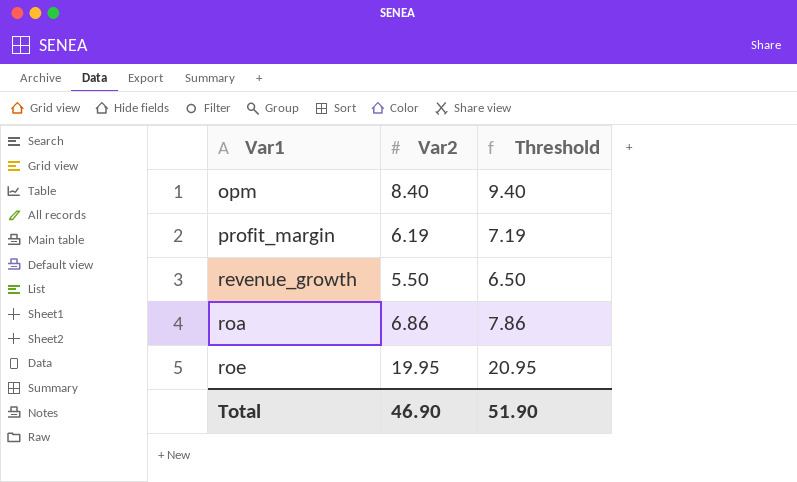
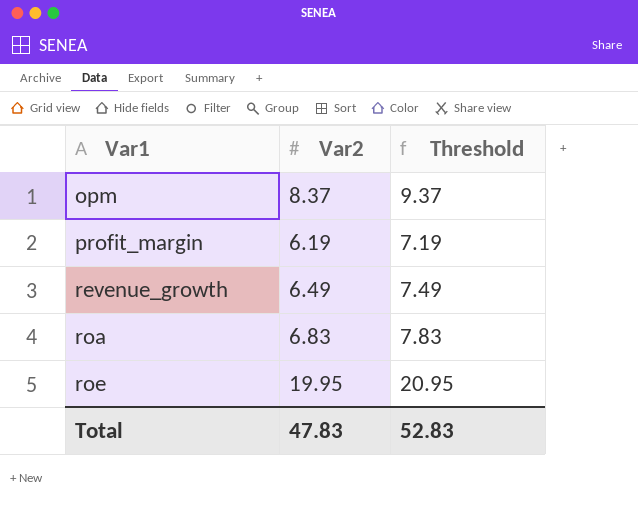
opm | Var2: 8.40 -> 8.37
opm | Threshold: 9.40 -> 9.37
revenue_growth | Var2: 5.50 -> 6.49
revenue_growth | Threshold: 6.50 -> 7.49
roa | Var2: 6.86 -> 6.83
roa | Threshold: 7.86 -> 7.83
Total | Var2: 46.90 -> 47.83
Total | Threshold: 51.90 -> 52.83

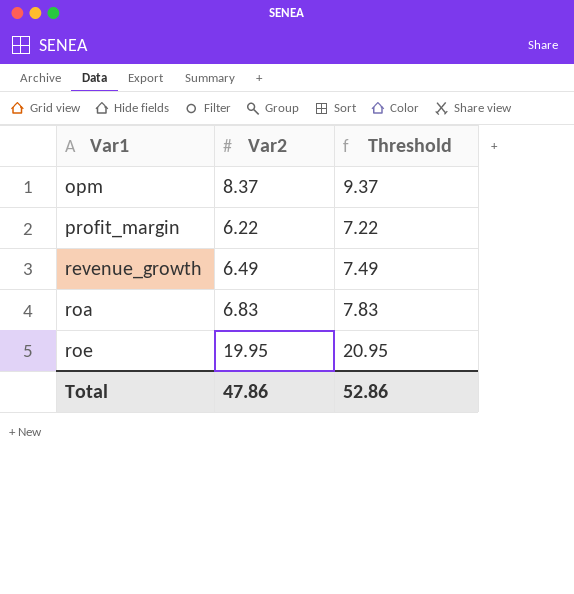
profit_margin | Var2: 6.19 -> 6.22
profit_margin | Threshold: 7.19 -> 7.22
Total | Var2: 47.83 -> 47.86
Total | Threshold: 52.83 -> 52.86

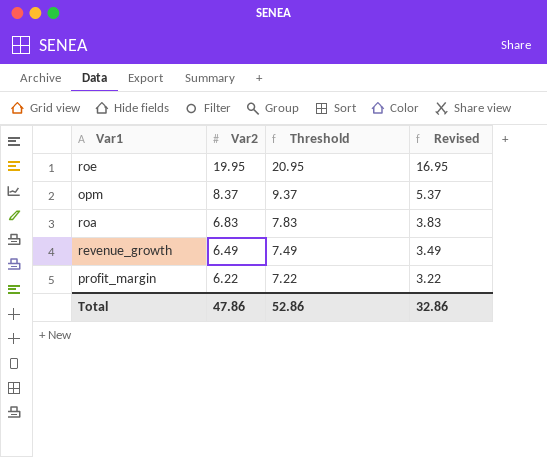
row order: Var1 ascending -> Var2 descending
column Revised | formula: none -> [Var2] - 3

